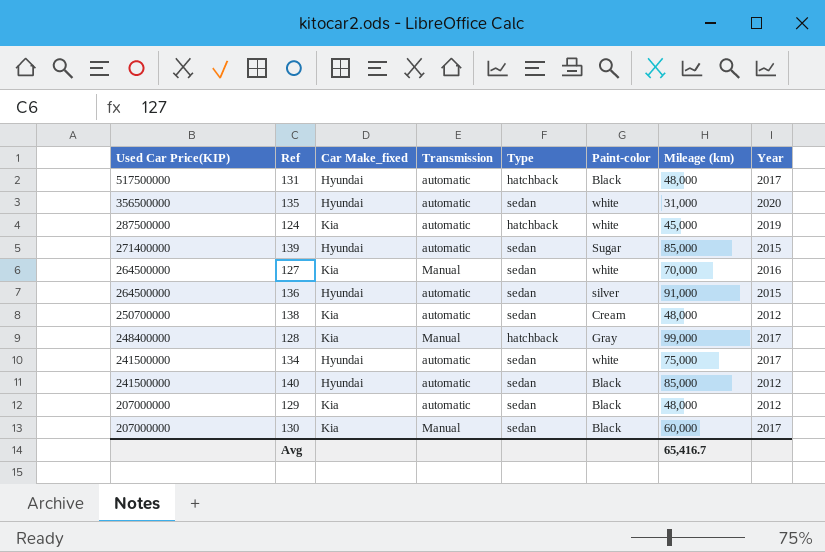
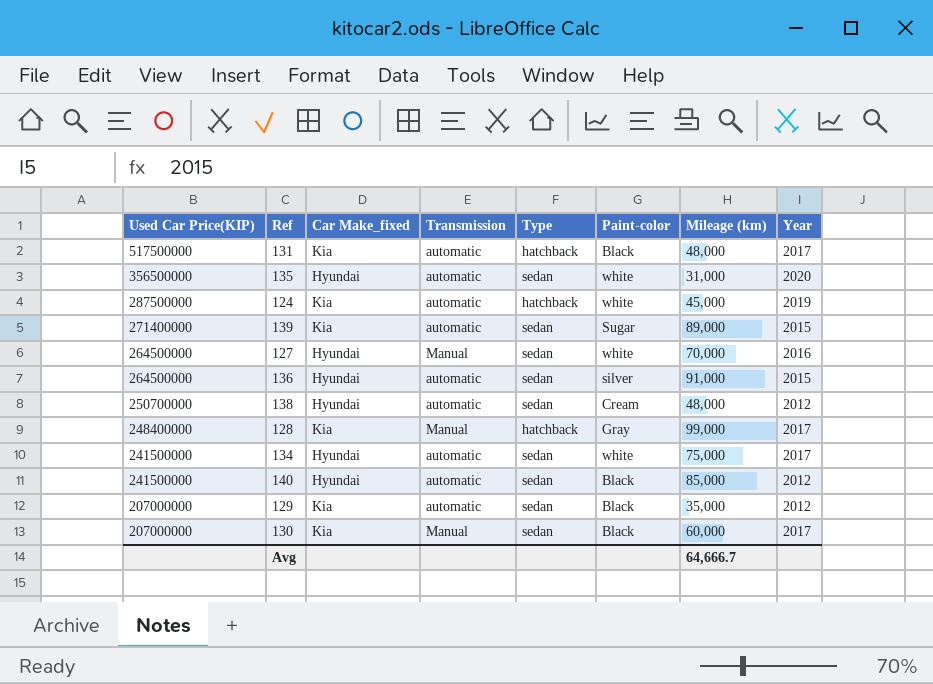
131 | Car Make_fixed: Hyundai -> Kia
139 | Car Make_fixed: Hyundai -> Kia
139 | Mileage (km): 85,000 -> 89,000
127 | Car Make_fixed: Kia -> Hyundai
138 | Car Make_fixed: Kia -> Hyundai
129 | Mileage (km): 48,000 -> 35,000
Avg | Mileage (km): 65,416.7 -> 64,666.7

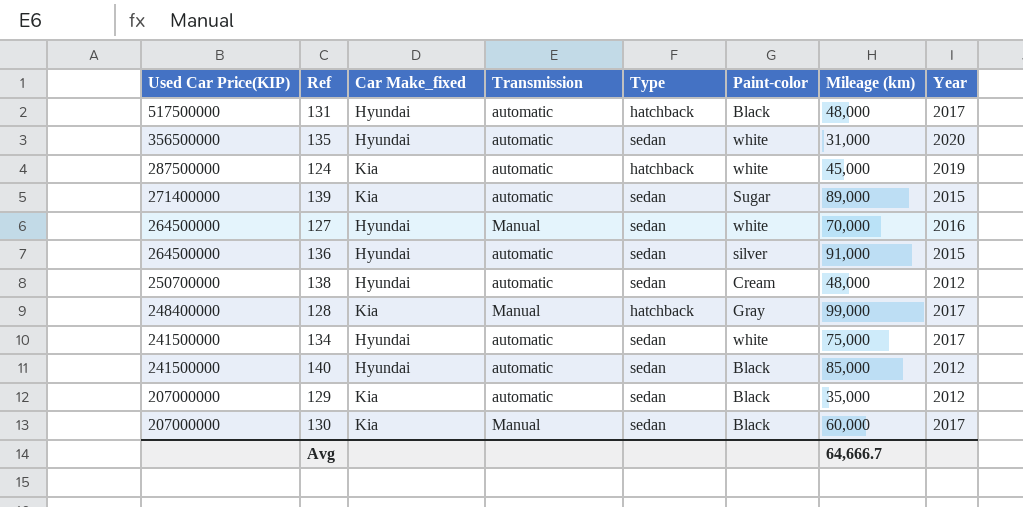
131 | Car Make_fixed: Kia -> Hyundai

